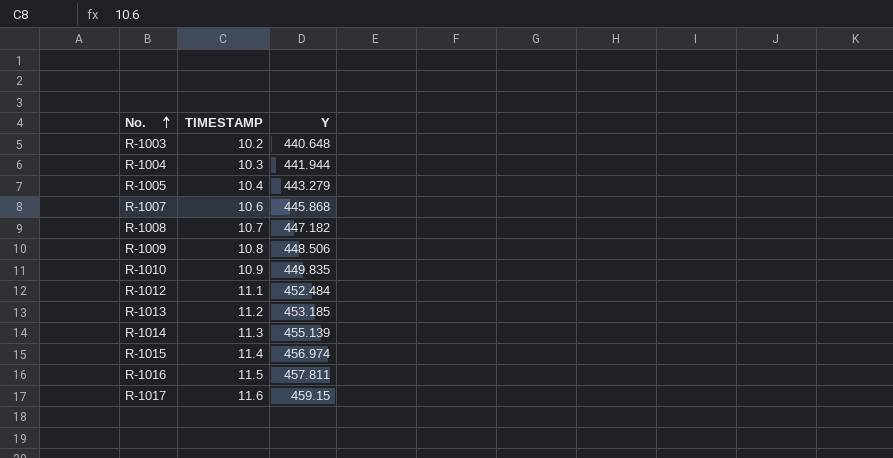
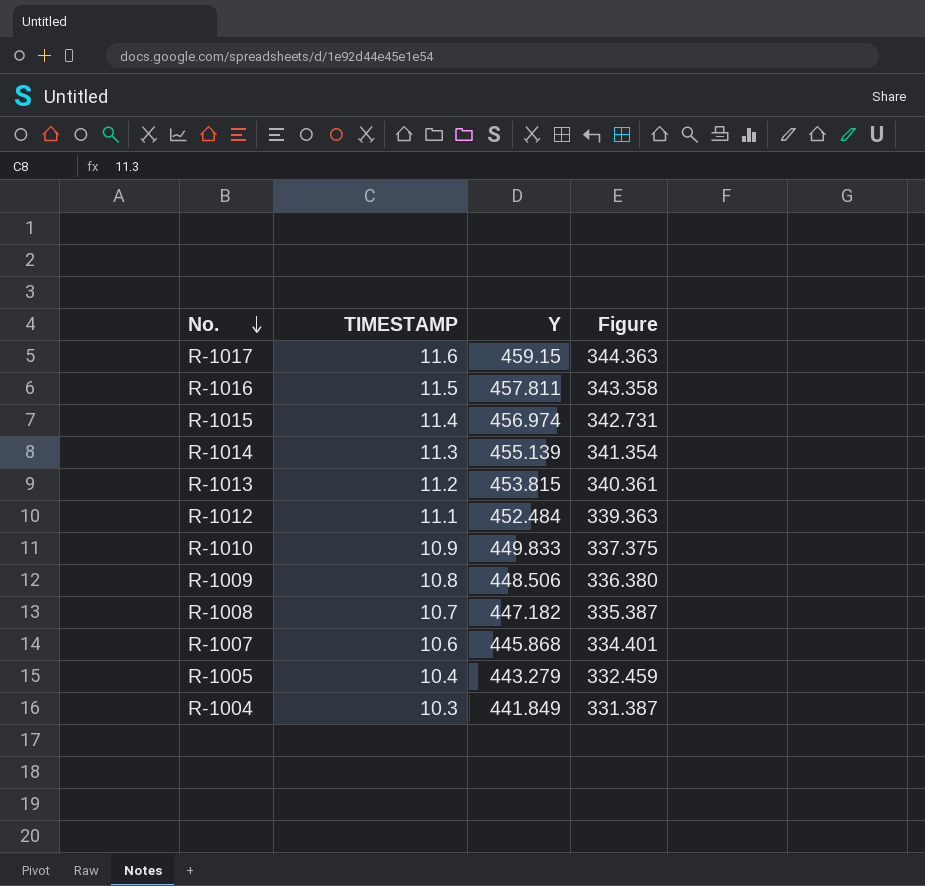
row order: No. ascending -> No. descending
column Figure | formula: none -> [Y] * 0.75
row R-1003: 10.2 | 440.648 -> none
R-1013 | Y: 453.185 -> 453.815
R-1010 | Y: 449.835 -> 449.833
R-1004 | Y: 441.944 -> 441.849

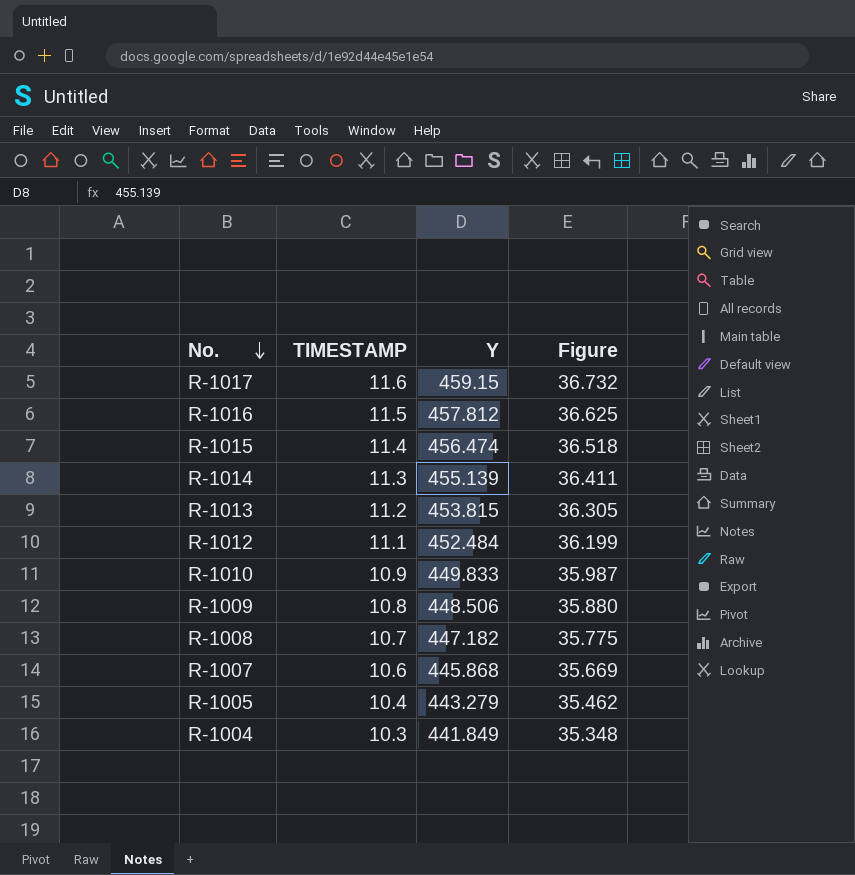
column Figure | formula: [Y] * 0.75 -> [Y] * 0.08
R-1016 | Y: 457.811 -> 457.812
R-1015 | Y: 456.974 -> 456.474

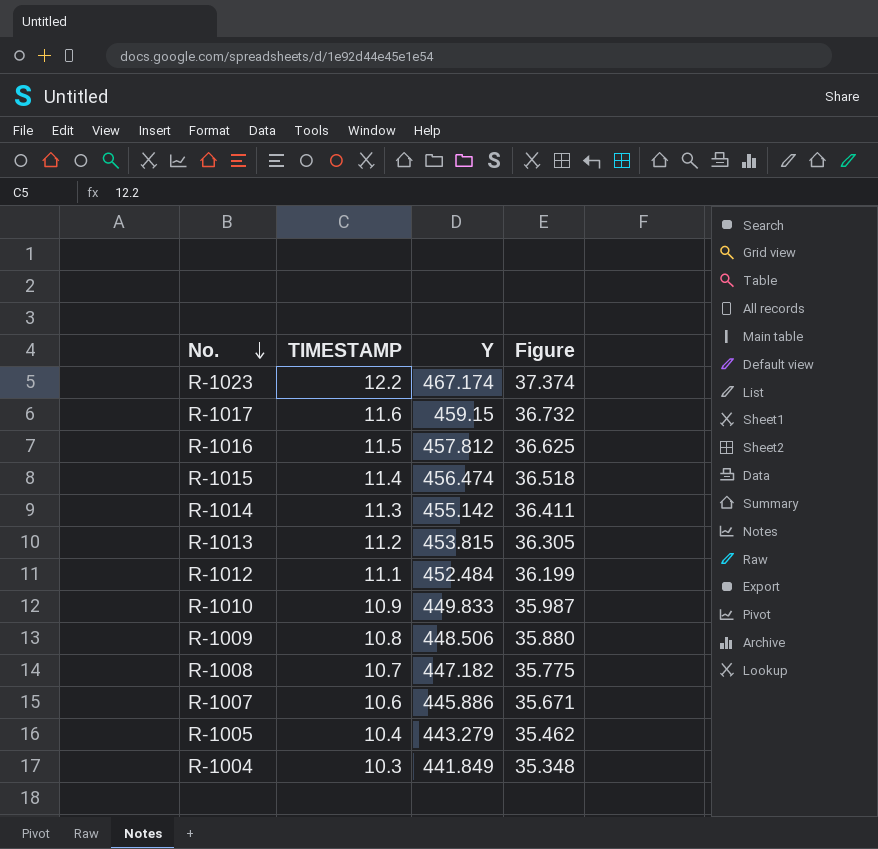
row R-1023: none -> 12.2 | 467.174 | 37.374
R-1014 | Y: 455.139 -> 455.142
R-1007 | Y: 445.868 -> 445.886
R-1007 | Figure: 35.669 -> 35.671

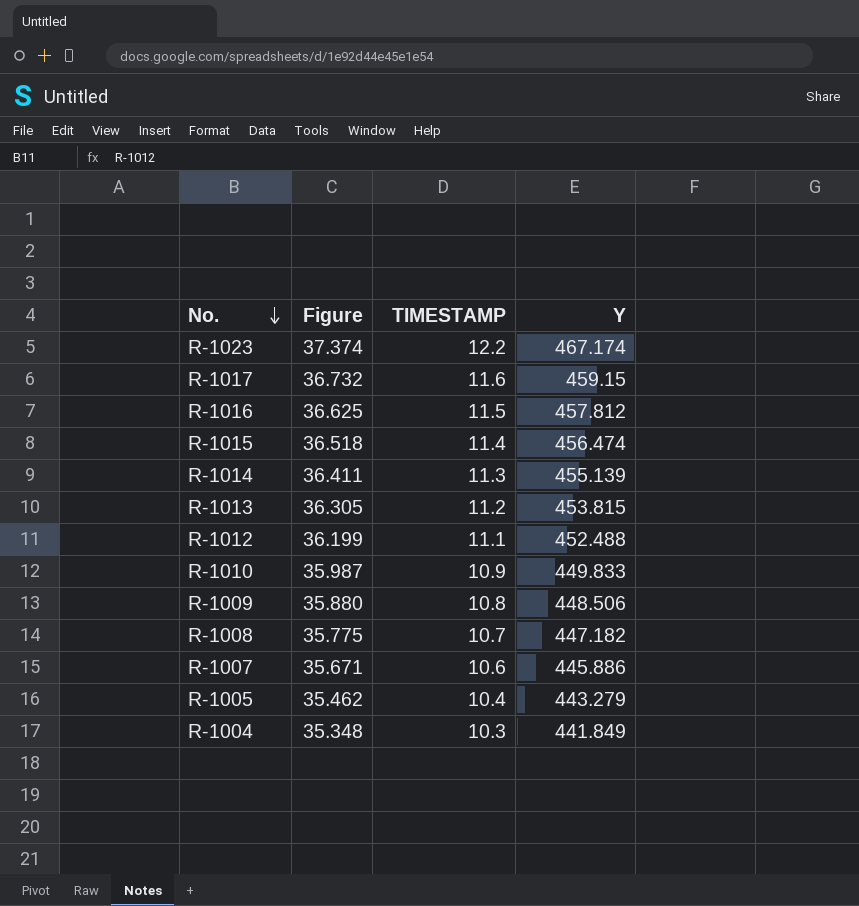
column Figure | position: 4 -> 2
R-1014 | Y: 455.142 -> 455.139
R-1012 | Y: 452.484 -> 452.488

